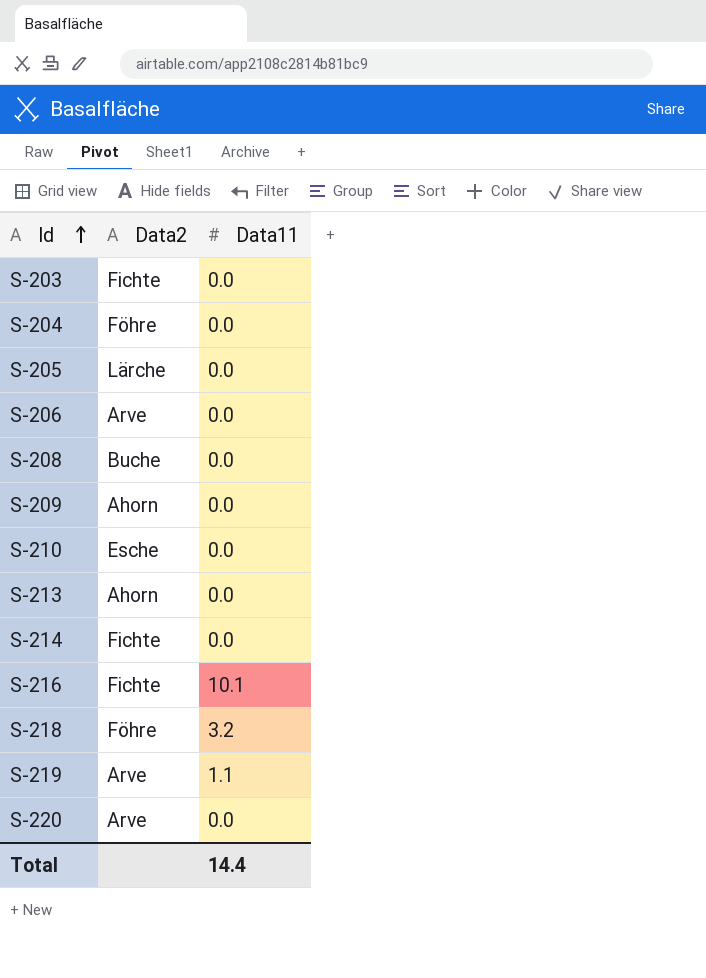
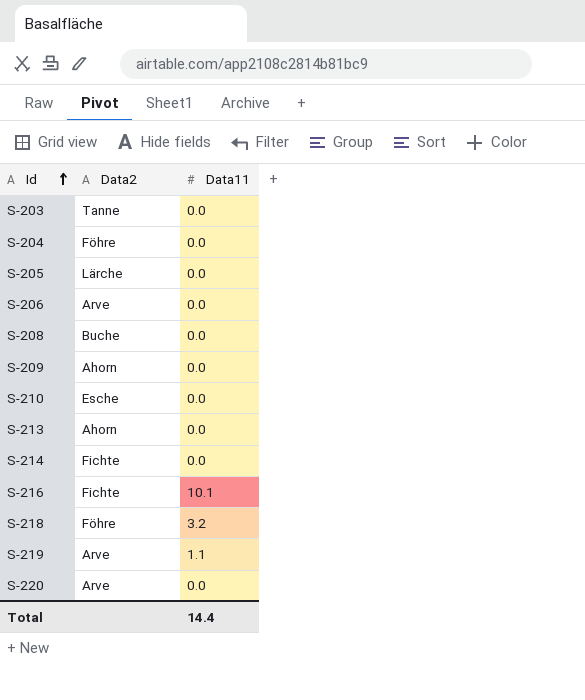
S-203 | Data2: Fichte -> Tanne

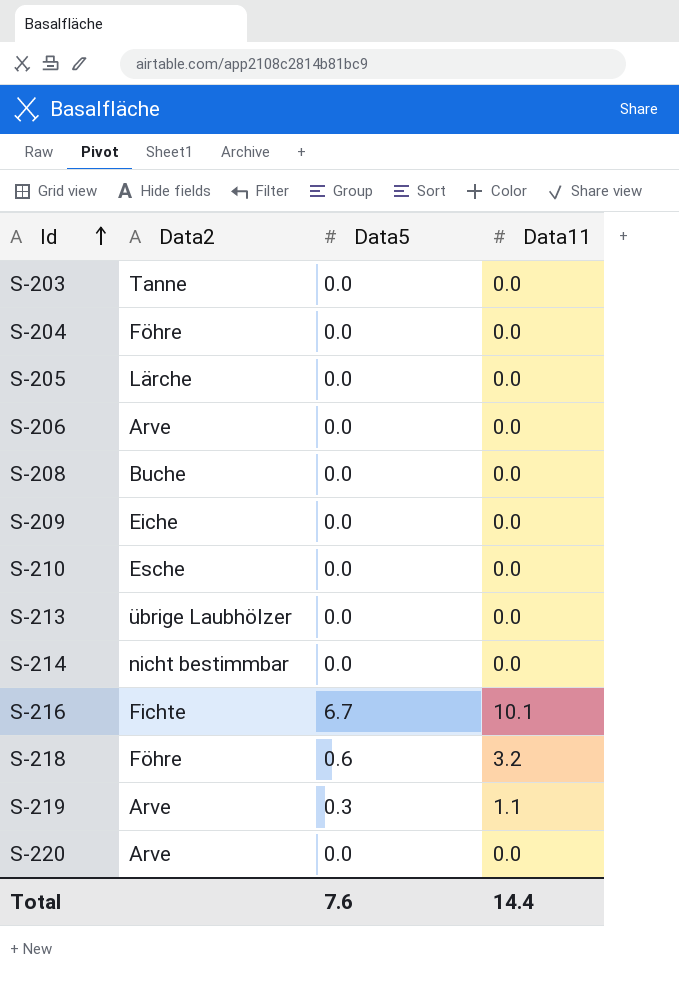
column Data5 | position: none -> 3
S-209 | Data2: Ahorn -> Eiche
S-213 | Data2: Ahorn -> übrige Laubhölzer
S-214 | Data2: Fichte -> nicht bestimmbar

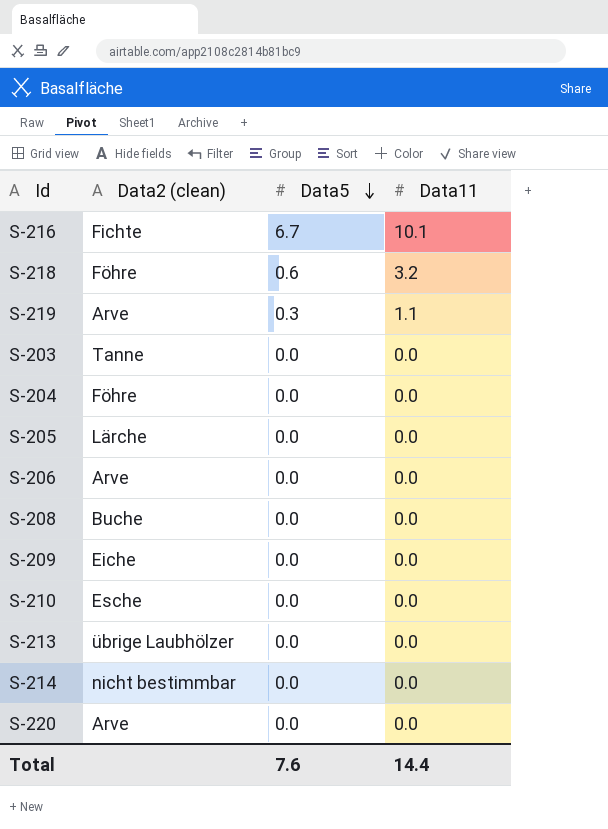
row order: Id ascending -> Data5 descending
column name: Data2 -> Data2 (clean)

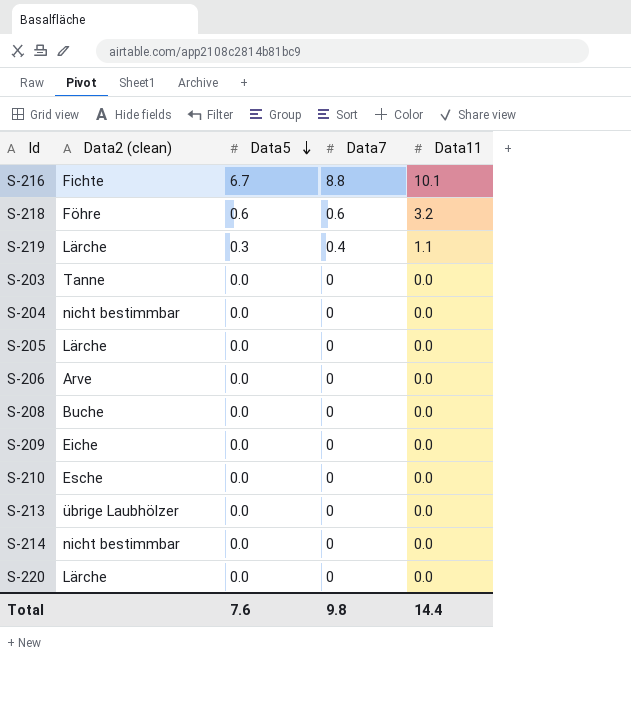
column Data7 | position: none -> 4
S-219 | Data2 (clean): Arve -> Lärche
S-204 | Data2 (clean): Föhre -> nicht bestimmbar
S-220 | Data2 (clean): Arve -> Lärche

